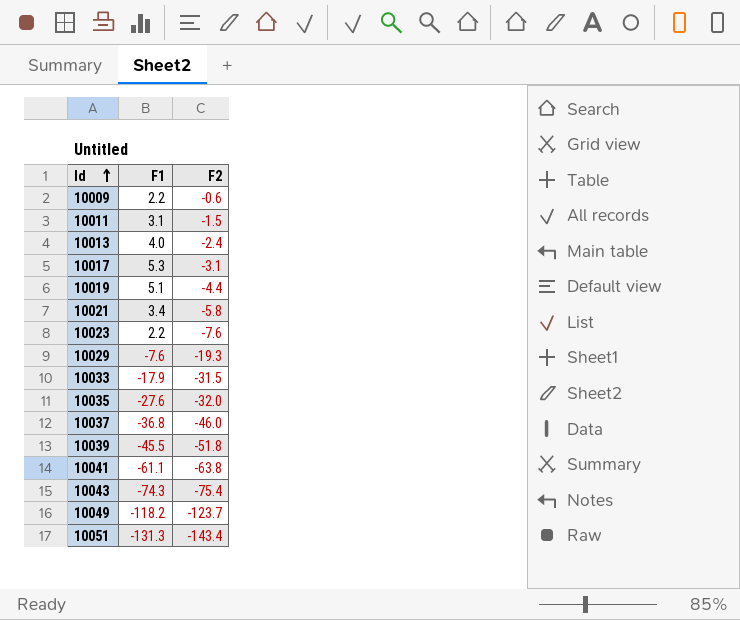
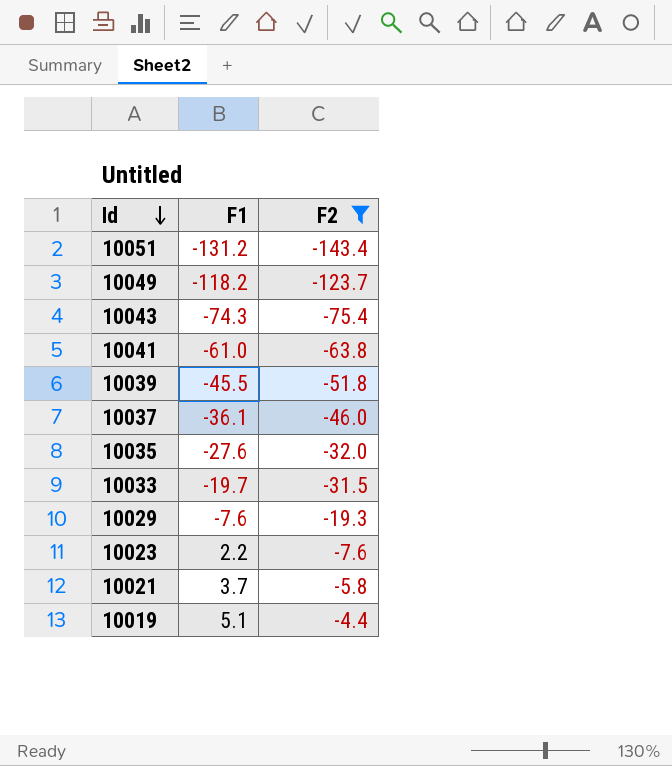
filter: none -> F2 <= -4.4
row order: Id ascending -> Id descending
10051 | F1: -131.3 -> -131.2
10041 | F1: -61.1 -> -61.0
10037 | F1: -36.8 -> -36.1
10033 | F1: -17.9 -> -19.7
10021 | F1: 3.4 -> 3.7

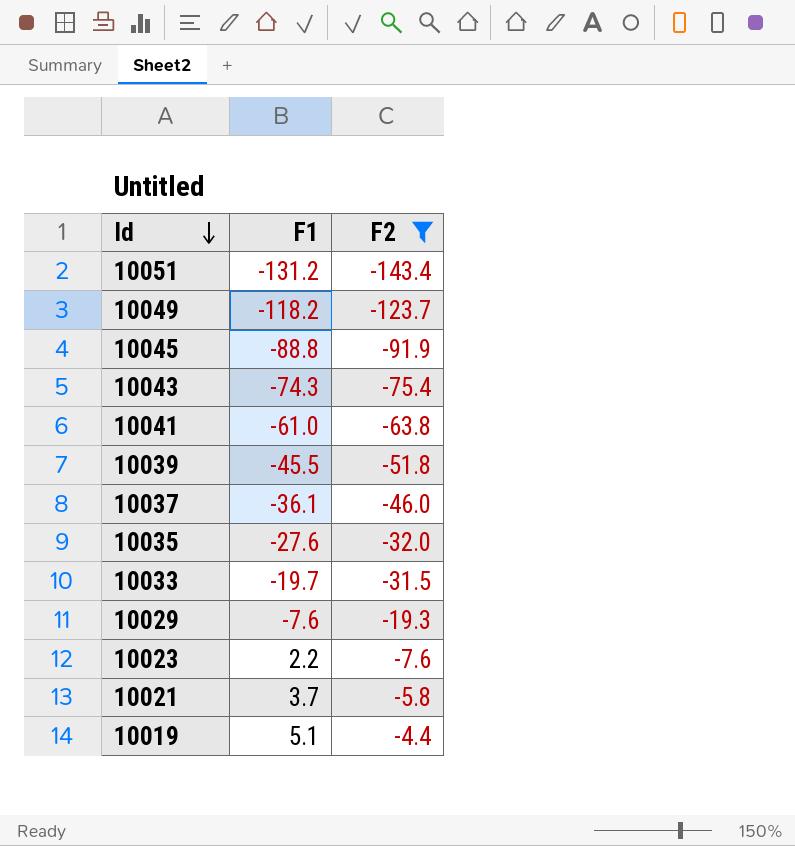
row 10045: none -> -88.8 | -91.9

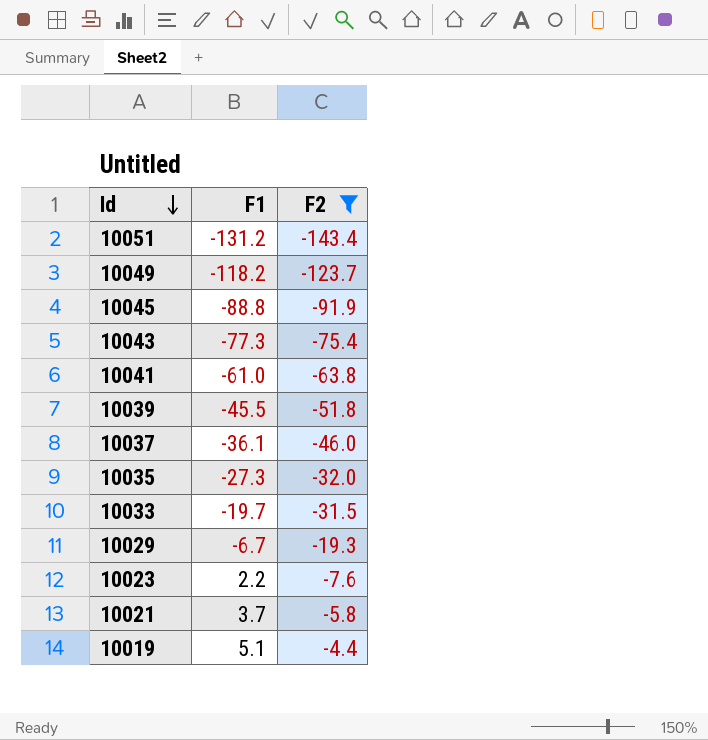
10043 | F1: -74.3 -> -77.3
10035 | F1: -27.6 -> -27.3
10029 | F1: -7.6 -> -6.7

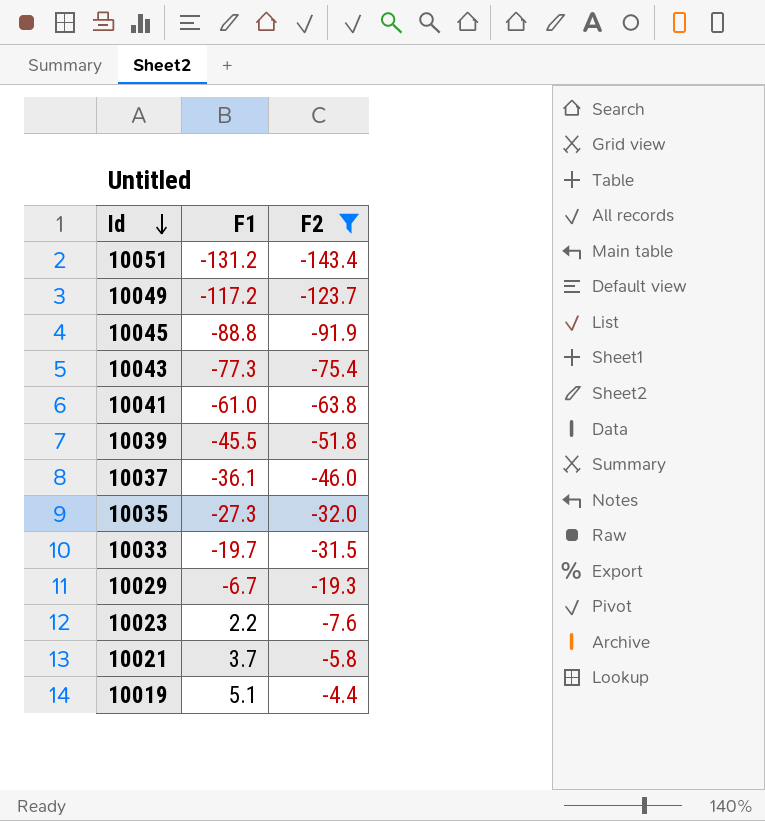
10049 | F1: -118.2 -> -117.2

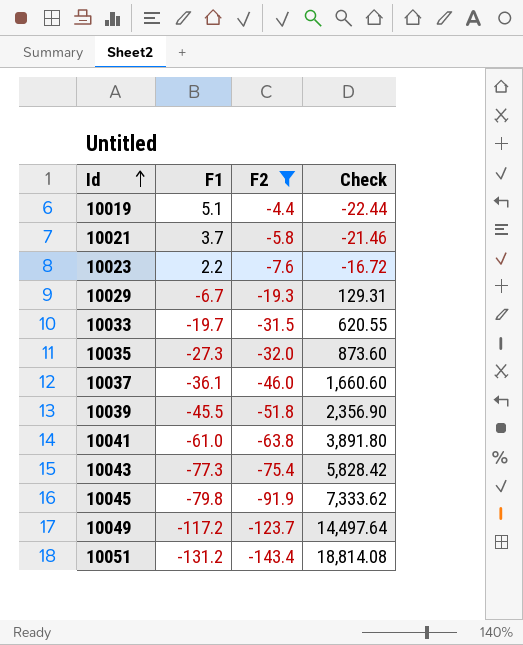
row order: Id descending -> Id ascending
column Check | formula: none -> [F1] * [F2]
10045 | F1: -88.8 -> -79.8

